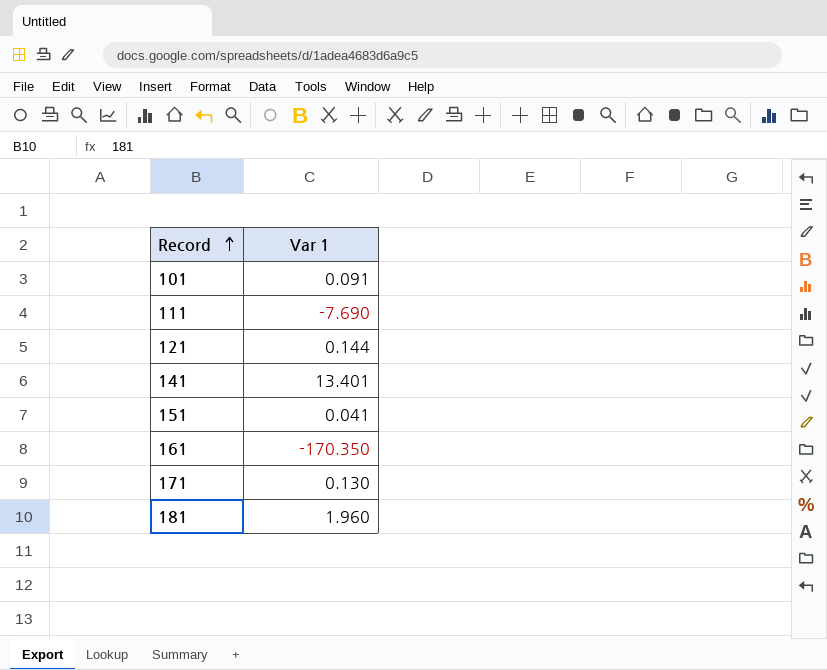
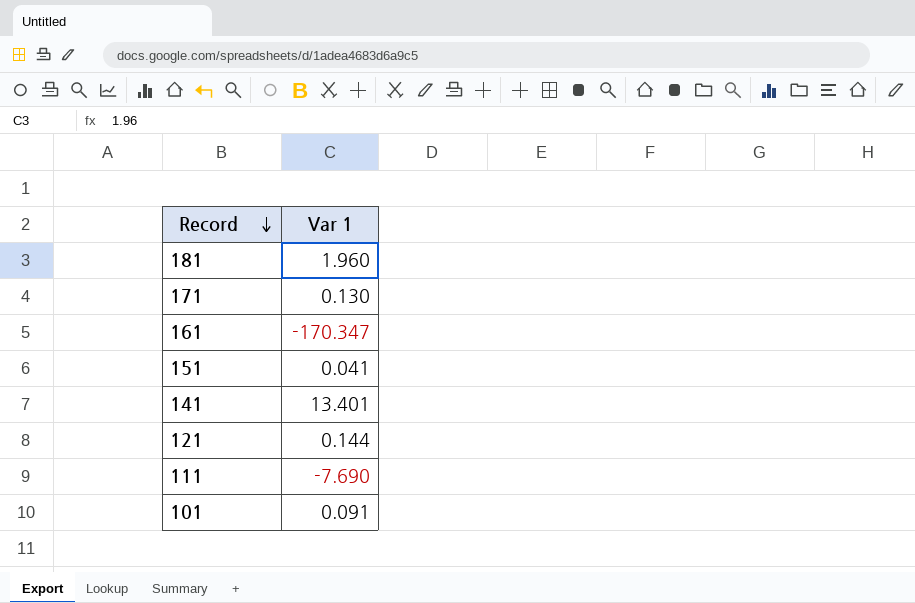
row order: Record ascending -> Record descending
161 | Var 1: -170.350 -> -170.347

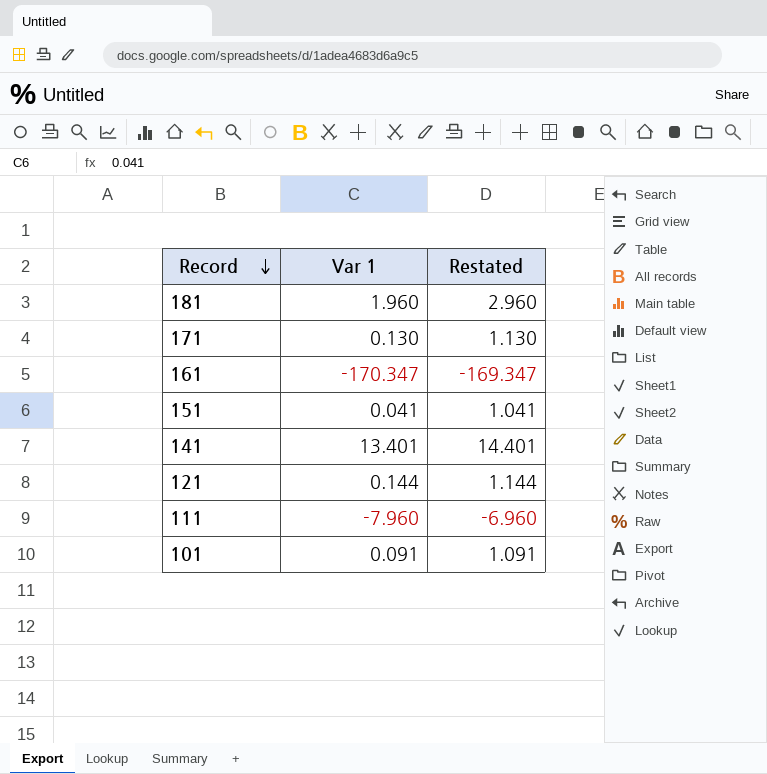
column Restated | formula: none -> [Var 1] + 1
111 | Var 1: -7.690 -> -7.960

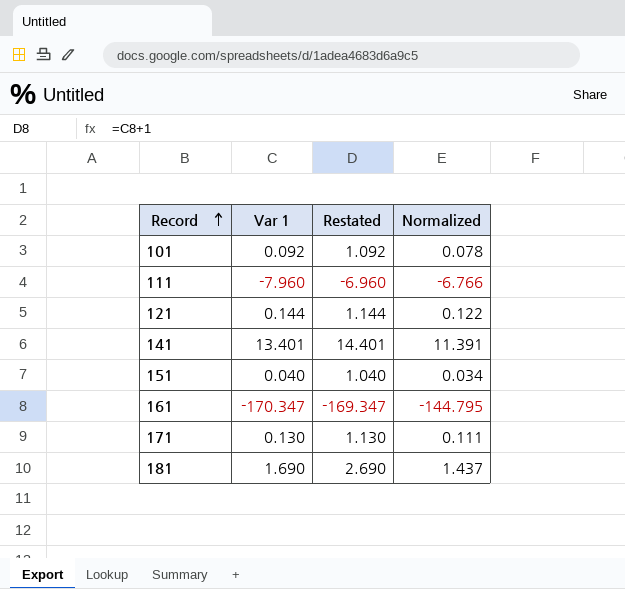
row order: Record descending -> Record ascending
column Normalized | formula: none -> [Var 1] * 0.85
101 | Var 1: 0.091 -> 0.092
101 | Restated: 1.091 -> 1.092
151 | Var 1: 0.041 -> 0.040
151 | Restated: 1.041 -> 1.040
181 | Var 1: 1.960 -> 1.690
181 | Restated: 2.960 -> 2.690

